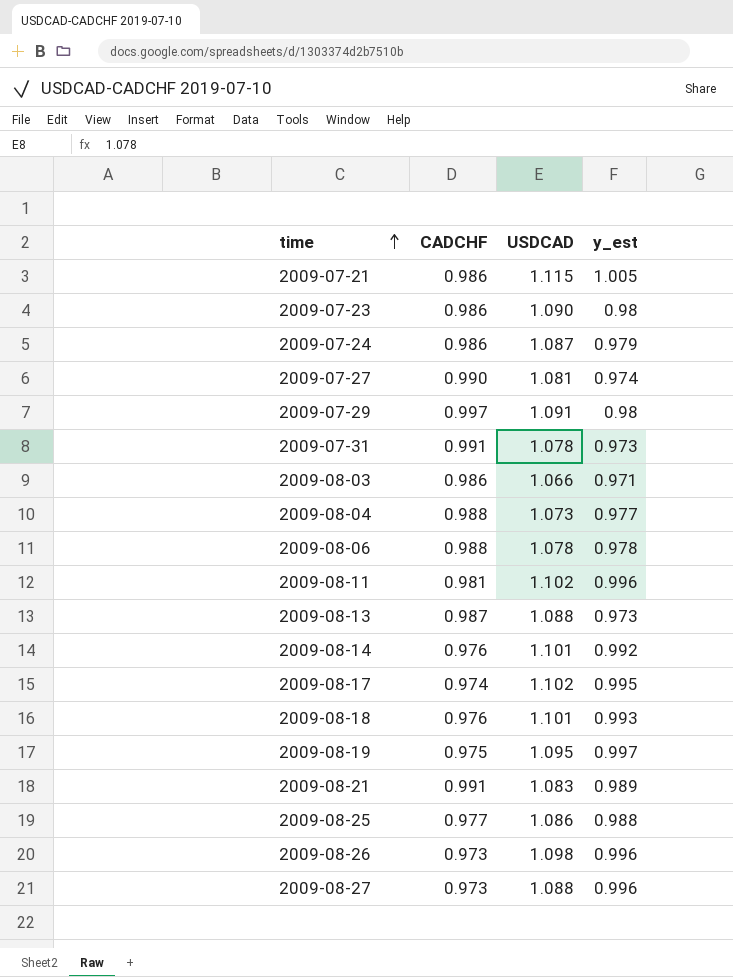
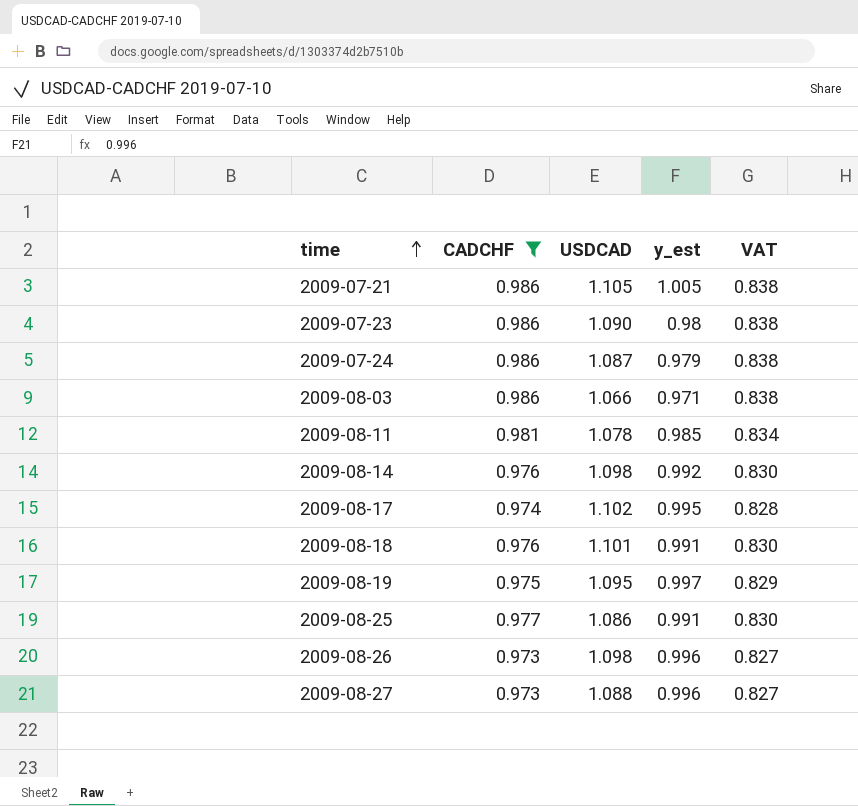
filter: none -> CADCHF <= 0.986
column VAT | formula: none -> [CADCHF] * 0.85
2009-07-21 | USDCAD: 1.115 -> 1.105
2009-08-11 | USDCAD: 1.102 -> 1.078
2009-08-11 | y_est: 0.996 -> 0.985
2009-08-14 | USDCAD: 1.101 -> 1.098
2009-08-18 | y_est: 0.993 -> 0.991
2009-08-25 | y_est: 0.988 -> 0.991

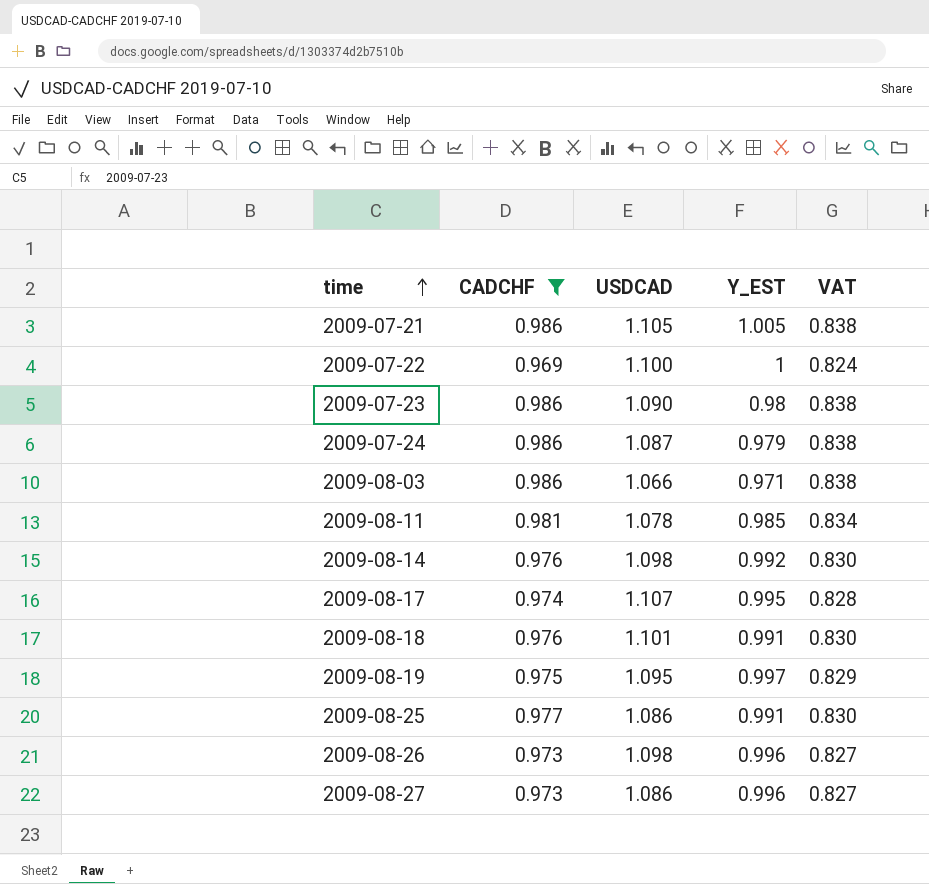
column name: y_est -> Y_EST
row 2009-07-22: none -> 0.969 | 1.100 | 1 | 0.824
2009-08-17 | USDCAD: 1.102 -> 1.107
2009-08-27 | USDCAD: 1.088 -> 1.086

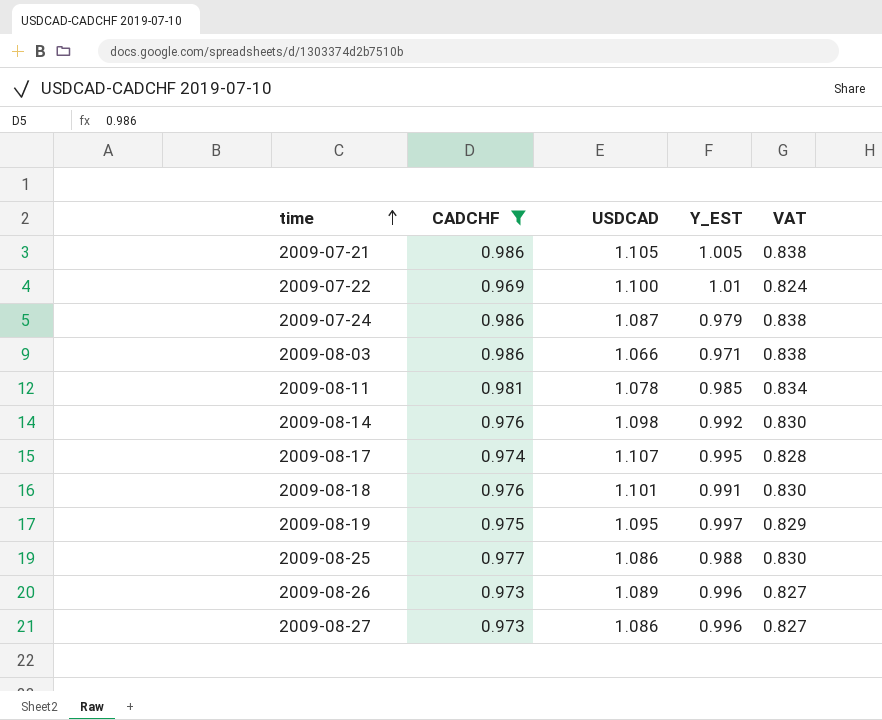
row 2009-07-23: 0.986 | 1.090 | 0.98 | 0.838 -> none
2009-07-22 | Y_EST: 1 -> 1.01
2009-08-25 | Y_EST: 0.991 -> 0.988
2009-08-26 | USDCAD: 1.098 -> 1.089

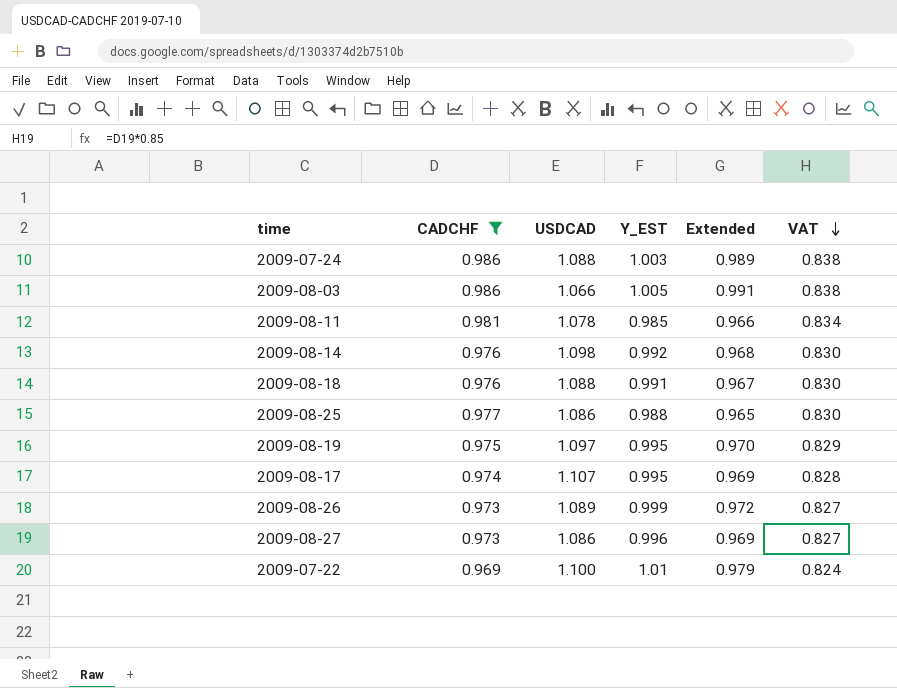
row order: time ascending -> VAT descending
column Extended | formula: none -> [CADCHF] * [Y_EST]
row 2009-07-21: 0.986 | 1.105 | 1.005 | 0.838 -> none
2009-07-24 | USDCAD: 1.087 -> 1.088
2009-07-24 | Y_EST: 0.979 -> 1.003
2009-08-03 | Y_EST: 0.971 -> 1.005
2009-08-18 | USDCAD: 1.101 -> 1.088
2009-08-19 | USDCAD: 1.095 -> 1.097
2009-08-19 | Y_EST: 0.997 -> 0.995
2009-08-26 | Y_EST: 0.996 -> 0.999

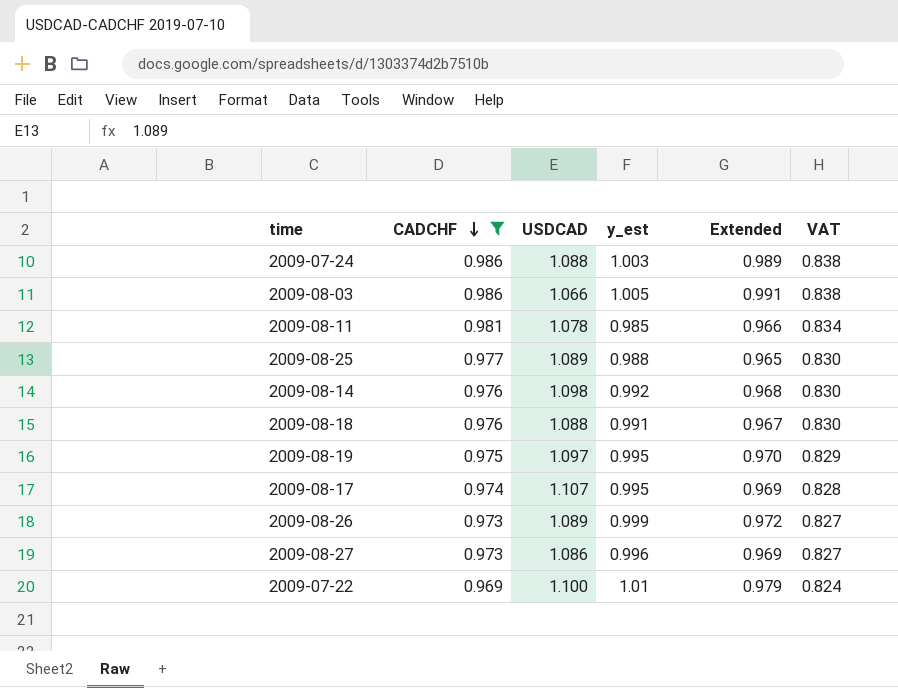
row order: VAT descending -> CADCHF descending
column name: Y_EST -> y_est
2009-08-25 | USDCAD: 1.086 -> 1.089

